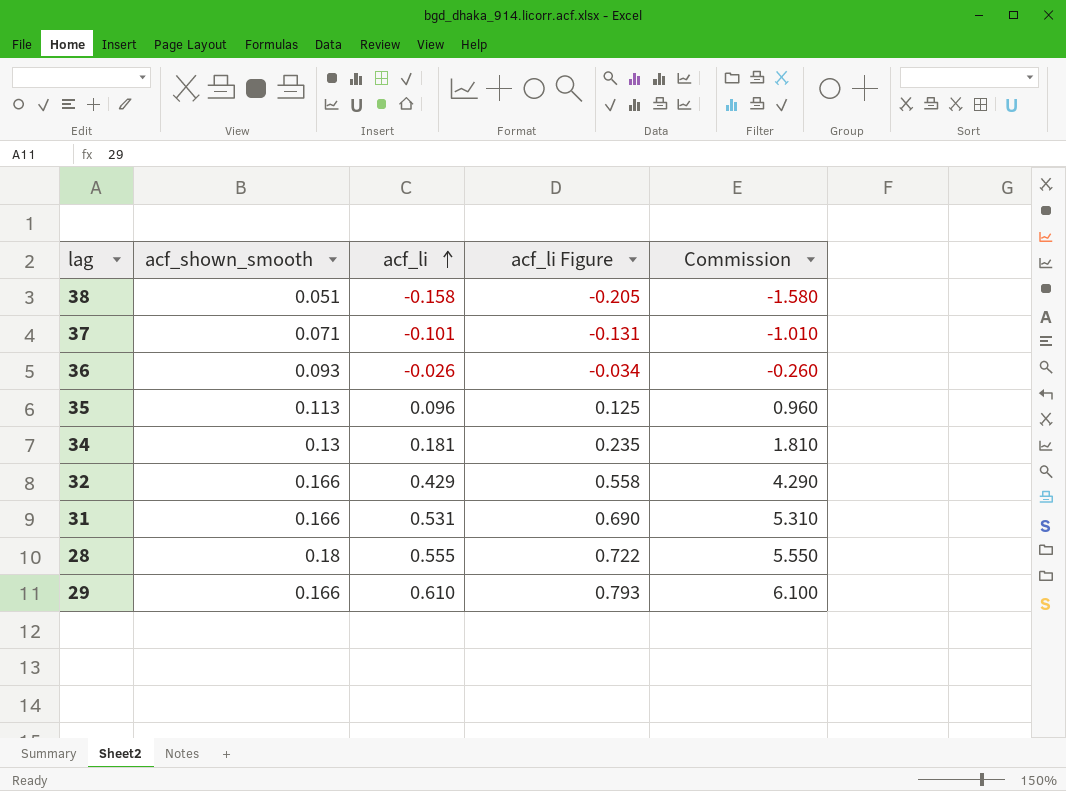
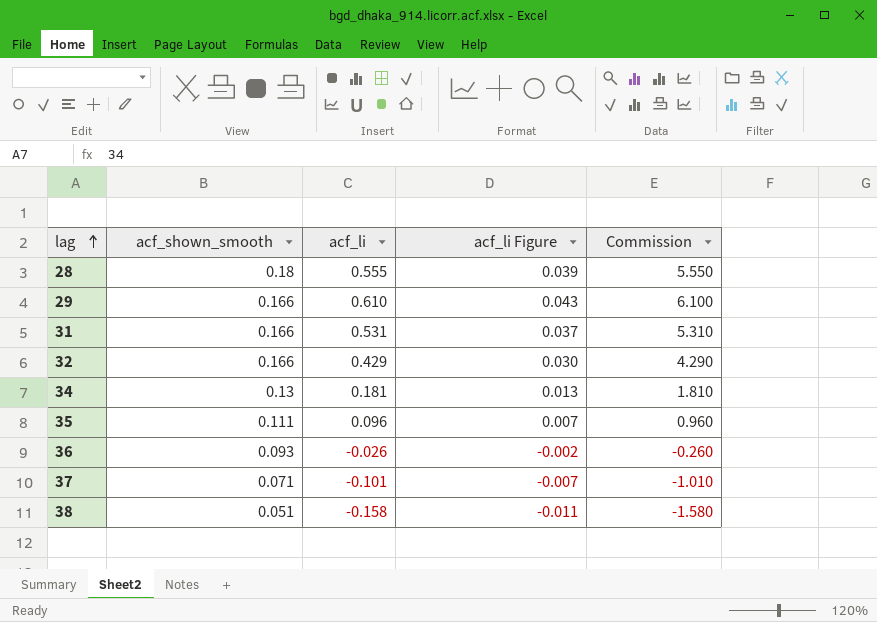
row order: acf_li ascending -> lag ascending
column acf_li Figure | formula: [acf_li] * 1.3 -> [acf_li] * 0.07
35 | acf_shown_smooth: 0.113 -> 0.111

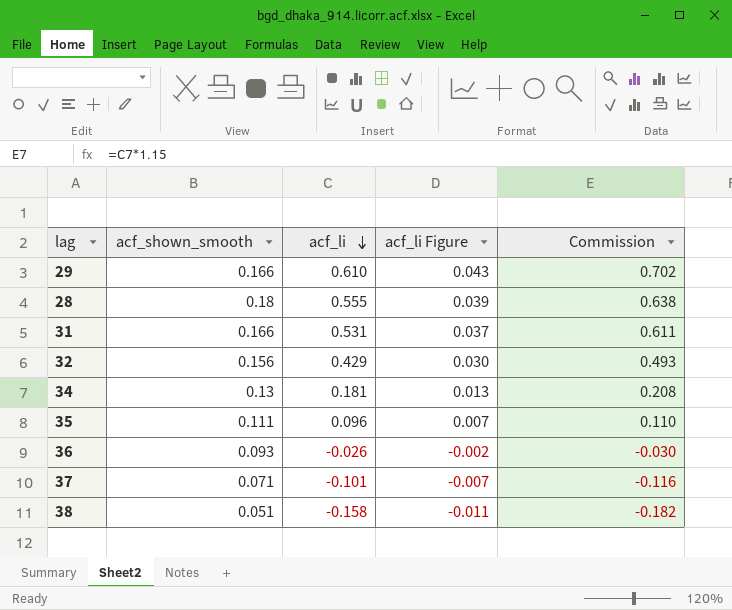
row order: lag ascending -> acf_li descending
column Commission | formula: [acf_li] * 10 -> [acf_li] * 1.15
32 | acf_shown_smooth: 0.166 -> 0.156

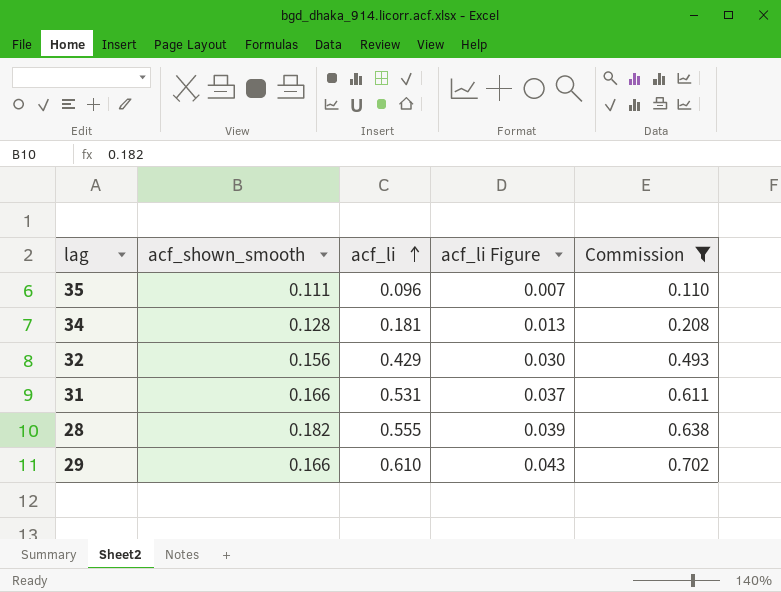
filter: none -> Commission >= 0.110
row order: acf_li descending -> acf_li ascending
34 | acf_shown_smooth: 0.13 -> 0.128
28 | acf_shown_smooth: 0.18 -> 0.182

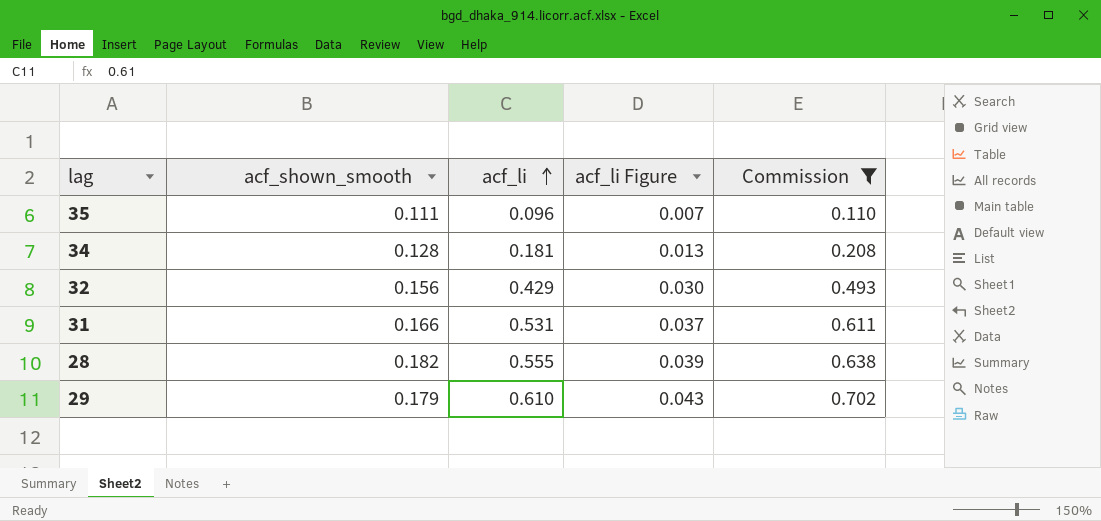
29 | acf_shown_smooth: 0.166 -> 0.179

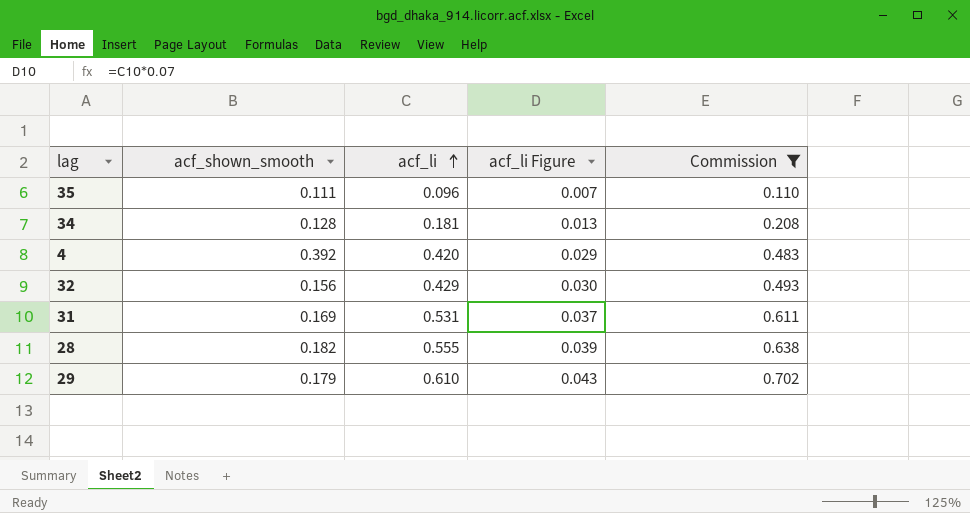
row 4: none -> 0.392 | 0.420 | 0.029 | 0.483
31 | acf_shown_smooth: 0.166 -> 0.169

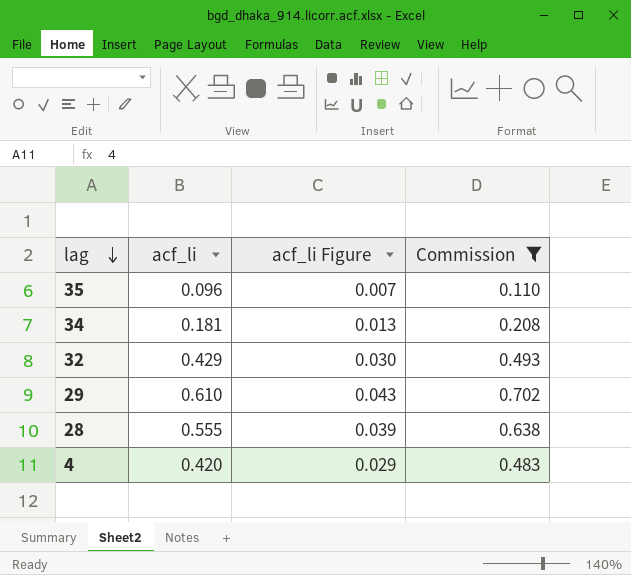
row order: acf_li ascending -> lag descending
column acf_shown_smooth | position: 2 -> none
row 31: 0.169 | 0.531 | 0.037 | 0.611 -> none

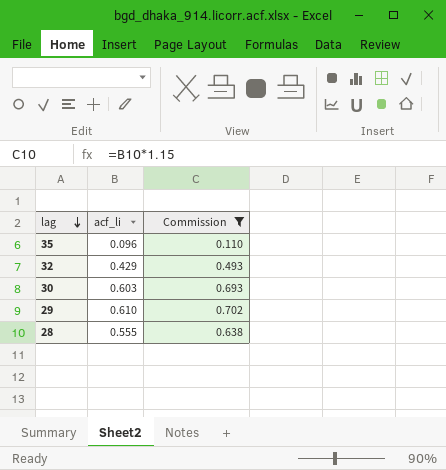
column acf_li Figure | formula: [acf_li] * 0.07 -> none
row 34: 0.181 | 0.013 | 0.208 -> none
row 4: 0.420 | 0.029 | 0.483 -> none
row 30: none -> 0.603 | 0.693

